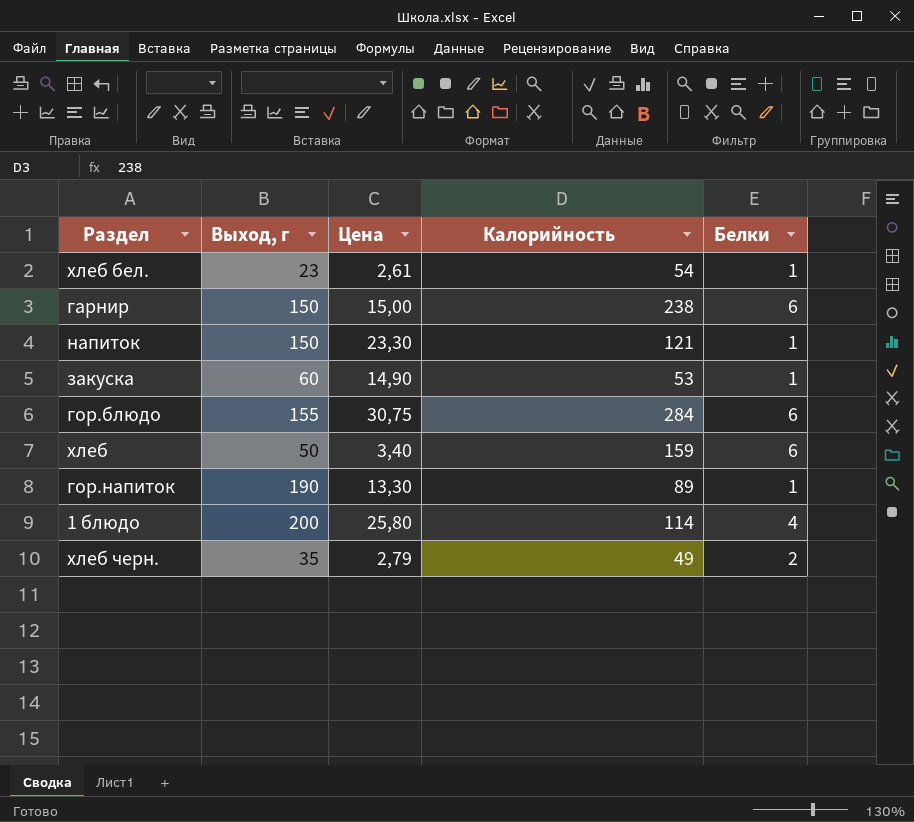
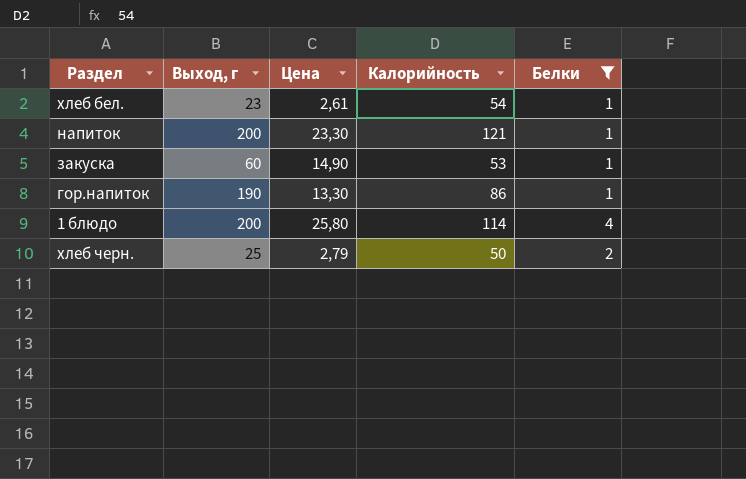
filter: none -> Белки != 6
напиток | Выход, г: 150 -> 200
гор.напиток | Калорийность: 89 -> 86
хлеб черн. | Выход, г: 35 -> 25
хлеб черн. | Калорийность: 49 -> 50

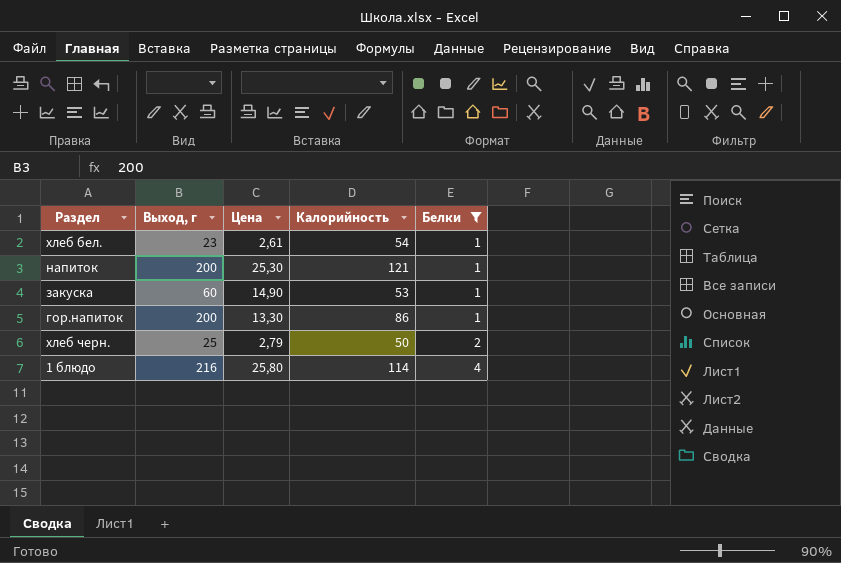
row order: none -> Белки ascending
напиток | Цена: 23,30 -> 25,30
гор.напиток | Выход, г: 190 -> 200
1 блюдо | Выход, г: 200 -> 216

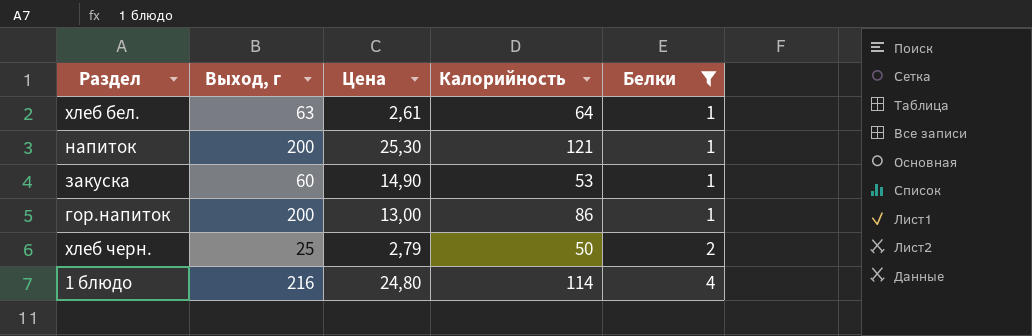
хлеб бел. | Выход, г: 23 -> 63
хлеб бел. | Калорийность: 54 -> 64
гор.напиток | Цена: 13,30 -> 13,00
1 блюдо | Цена: 25,80 -> 24,80

